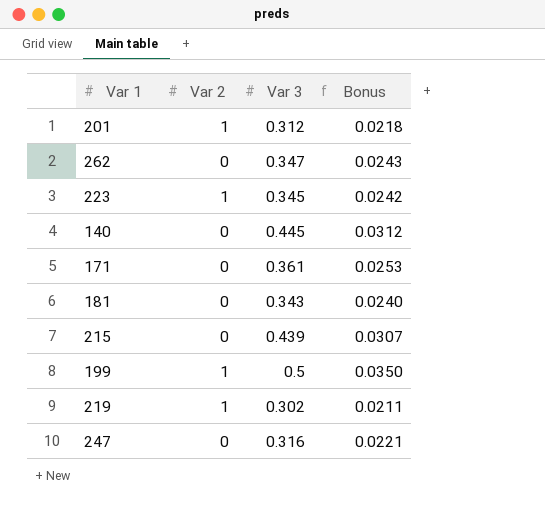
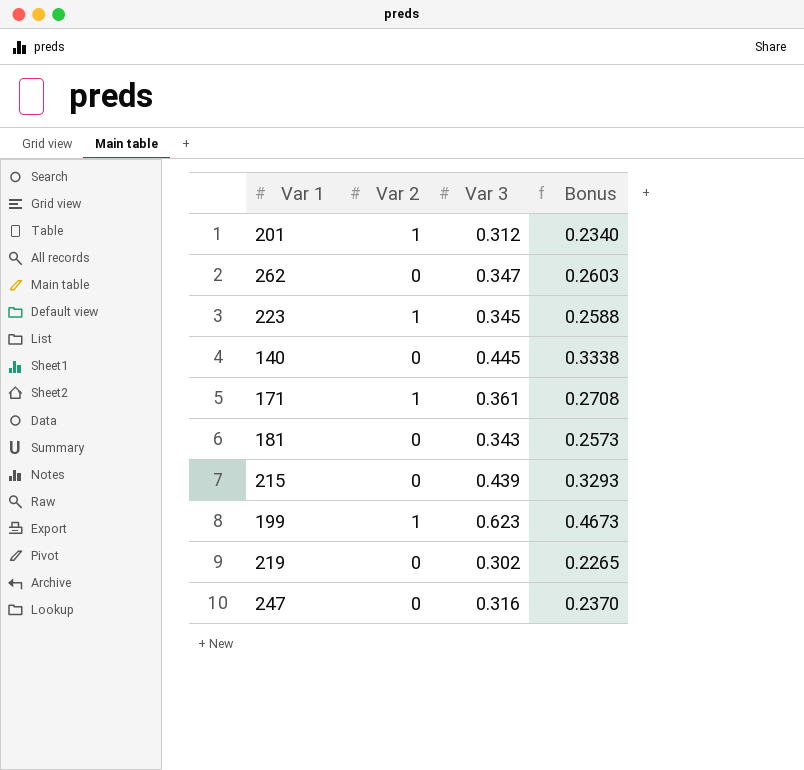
column Bonus | formula: [Var 3] * 0.07 -> [Var 3] * 0.75
171 | Var 2: 0 -> 1
199 | Var 3: 0.5 -> 0.623
219 | Var 2: 1 -> 0

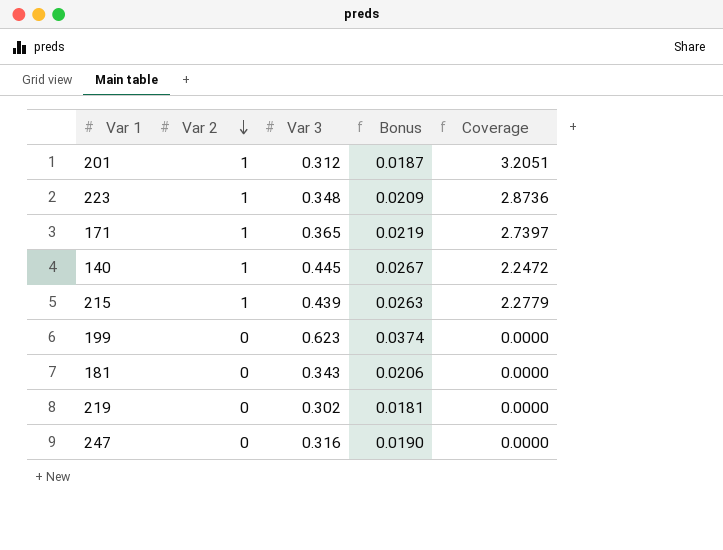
row order: none -> Var 2 descending
column Bonus | formula: [Var 3] * 0.75 -> [Var 3] * 0.06
column Coverage | formula: none -> [Var 2] / [Var 3]
row 262: 0 | 0.347 | 0.2603 -> none
223 | Var 3: 0.345 -> 0.348
171 | Var 3: 0.361 -> 0.365
140 | Var 2: 0 -> 1
215 | Var 2: 0 -> 1
199 | Var 2: 1 -> 0

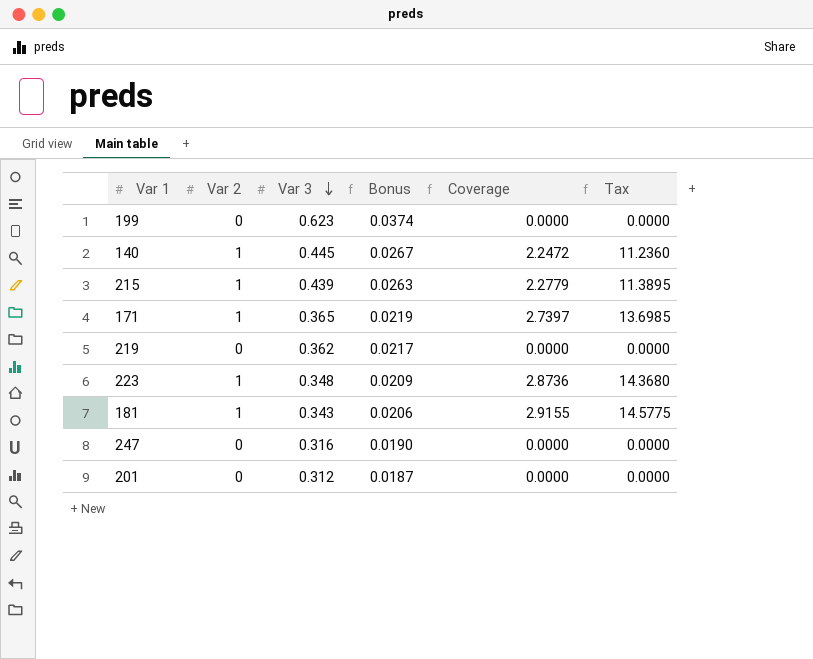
row order: Var 2 descending -> Var 3 descending
column Tax | formula: none -> [Coverage] * 5
219 | Var 3: 0.302 -> 0.362
219 | Bonus: 0.0181 -> 0.0217
181 | Var 2: 0 -> 1
181 | Coverage: 0.0000 -> 2.9155
201 | Var 2: 1 -> 0
201 | Coverage: 3.2051 -> 0.0000

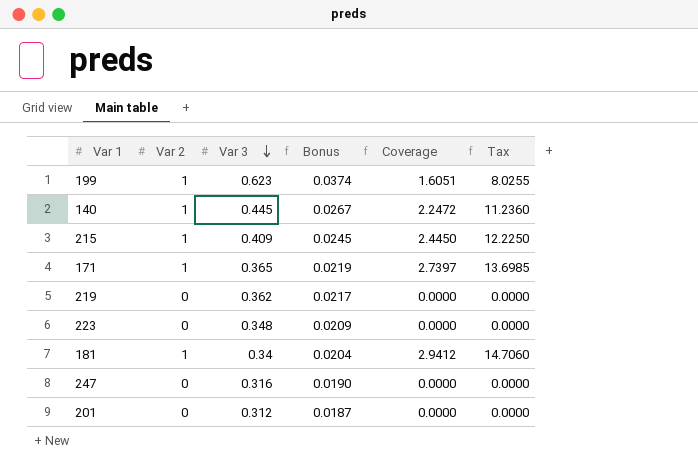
199 | Var 2: 0 -> 1
199 | Coverage: 0.0000 -> 1.6051
199 | Tax: 0.0000 -> 8.0255
215 | Var 3: 0.439 -> 0.409
215 | Bonus: 0.0263 -> 0.0245
215 | Coverage: 2.2779 -> 2.4450
215 | Tax: 11.3895 -> 12.2250
223 | Var 2: 1 -> 0
223 | Coverage: 2.8736 -> 0.0000
223 | Tax: 14.3680 -> 0.0000
181 | Var 3: 0.343 -> 0.34
181 | Bonus: 0.0206 -> 0.0204
181 | Coverage: 2.9155 -> 2.9412
181 | Tax: 14.5775 -> 14.7060

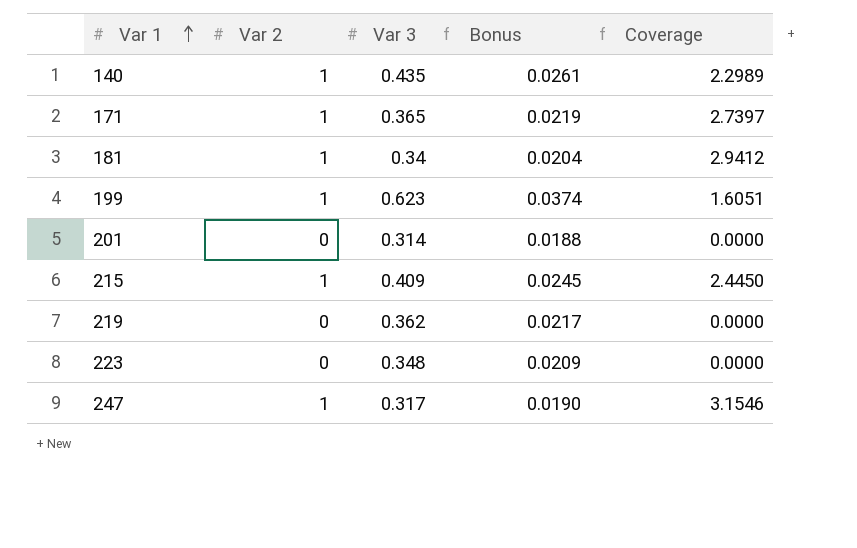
row order: Var 3 descending -> Var 1 ascending
column Tax | formula: [Coverage] * 5 -> none
140 | Var 3: 0.445 -> 0.435
140 | Bonus: 0.0267 -> 0.0261
140 | Coverage: 2.2472 -> 2.2989
201 | Var 3: 0.312 -> 0.314
201 | Bonus: 0.0187 -> 0.0188
247 | Var 2: 0 -> 1
247 | Var 3: 0.316 -> 0.317
247 | Coverage: 0.0000 -> 3.1546

